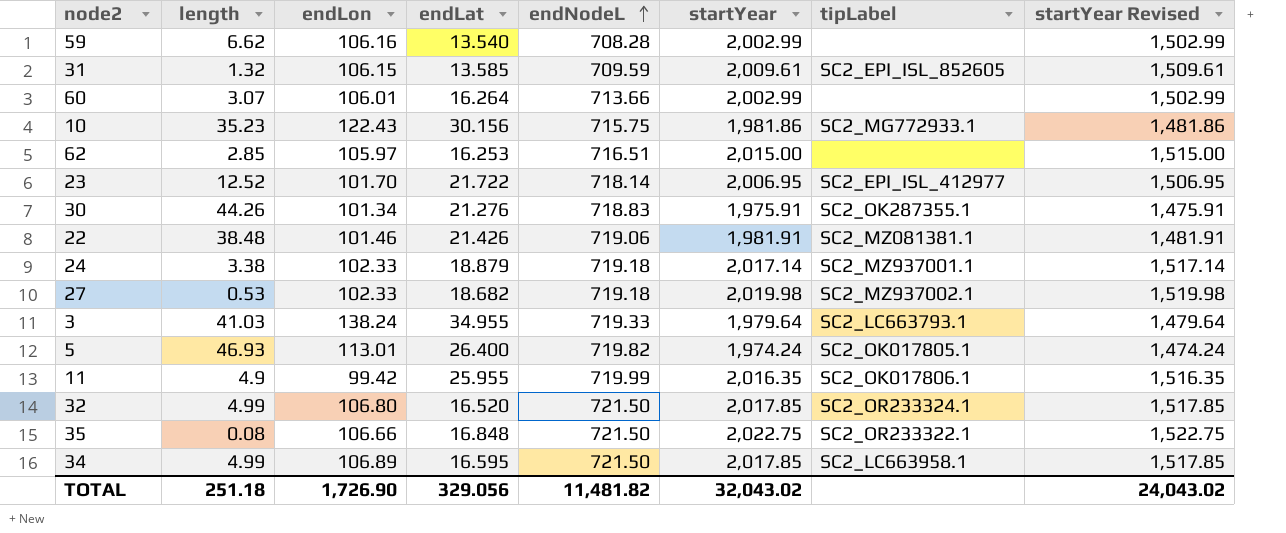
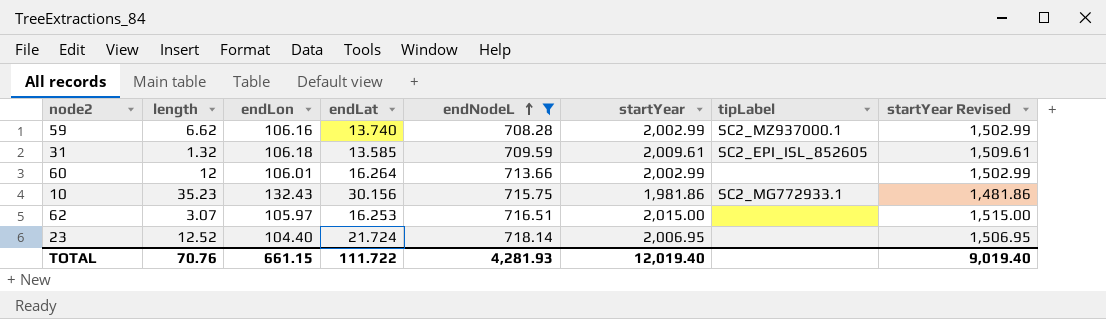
filter: none -> endNodeL <= 718.14
59 | endLat: 13.540 -> 13.740
59 | tipLabel: none -> SC2_MZ937000.1
31 | endLon: 106.15 -> 106.18
60 | length: 3.07 -> 12
10 | endLon: 122.43 -> 132.43
62 | length: 2.85 -> 3.07
23 | endLon: 101.70 -> 104.40
23 | endLat: 21.722 -> 21.724
23 | tipLabel: SC2_EPI_ISL_412977 -> none
TOTAL | length: 251.18 -> 70.76
TOTAL | endLon: 1,726.90 -> 661.15
TOTAL | endLat: 329.056 -> 111.722
TOTAL | endNodeL: 11,481.82 -> 4,281.93
TOTAL | startYear: 32,043.02 -> 12,019.40
TOTAL | startYear Revised: 24,043.02 -> 9,019.40

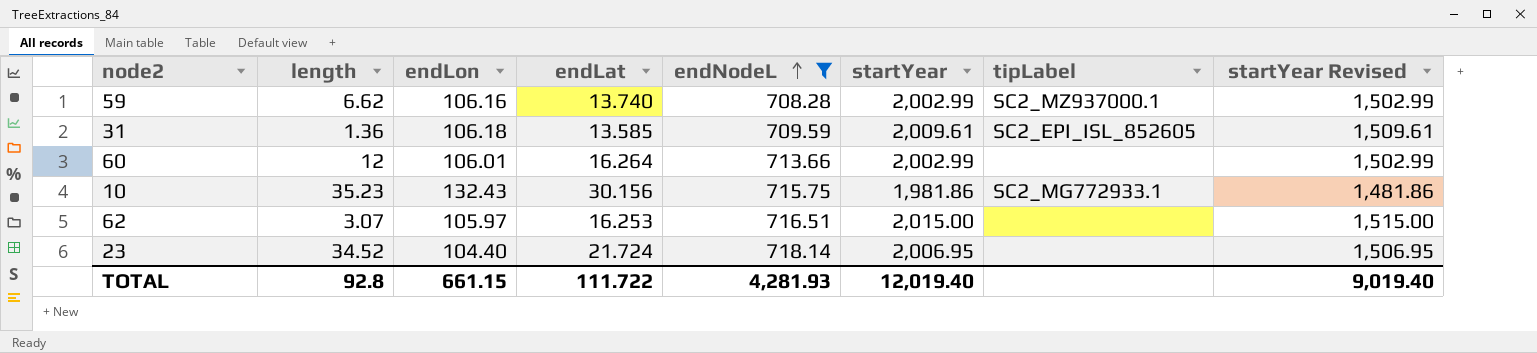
31 | length: 1.32 -> 1.36
23 | length: 12.52 -> 34.52
TOTAL | length: 70.76 -> 92.8

